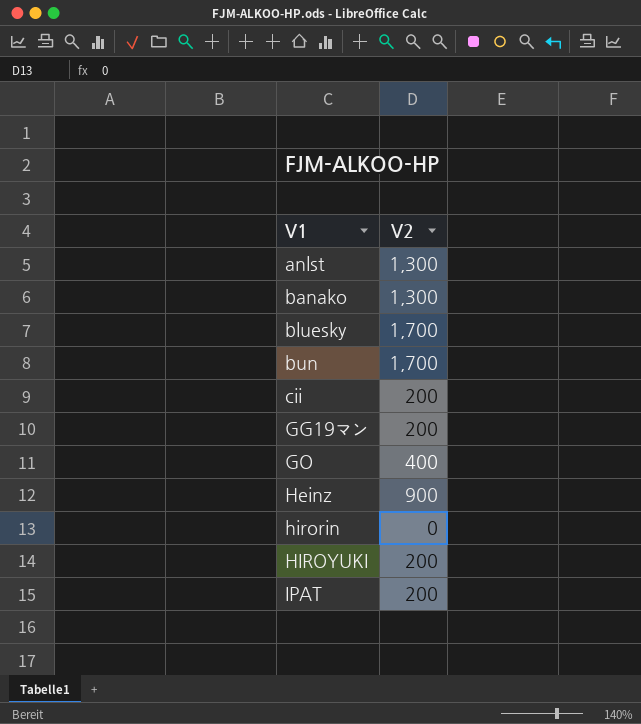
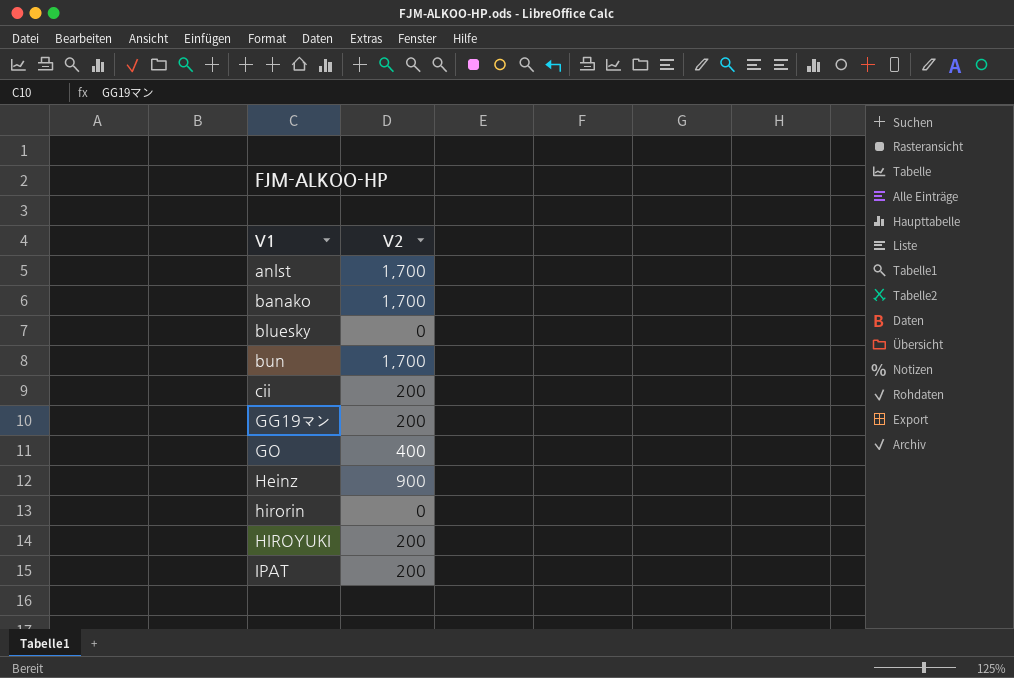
anlst | V2: 1,300 -> 1,700
banako | V2: 1,300 -> 1,700
bluesky | V2: 1,700 -> 0

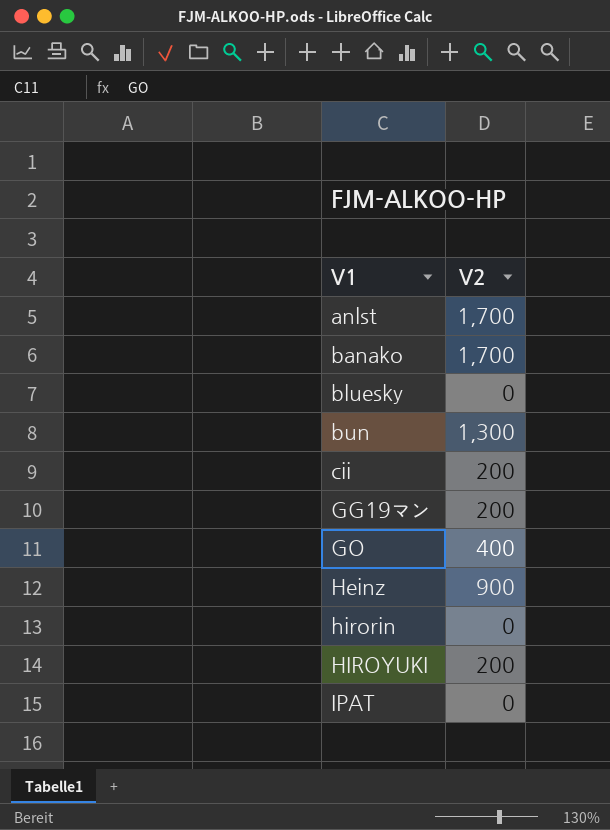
bun | V2: 1,700 -> 1,300
IPAT | V2: 200 -> 0

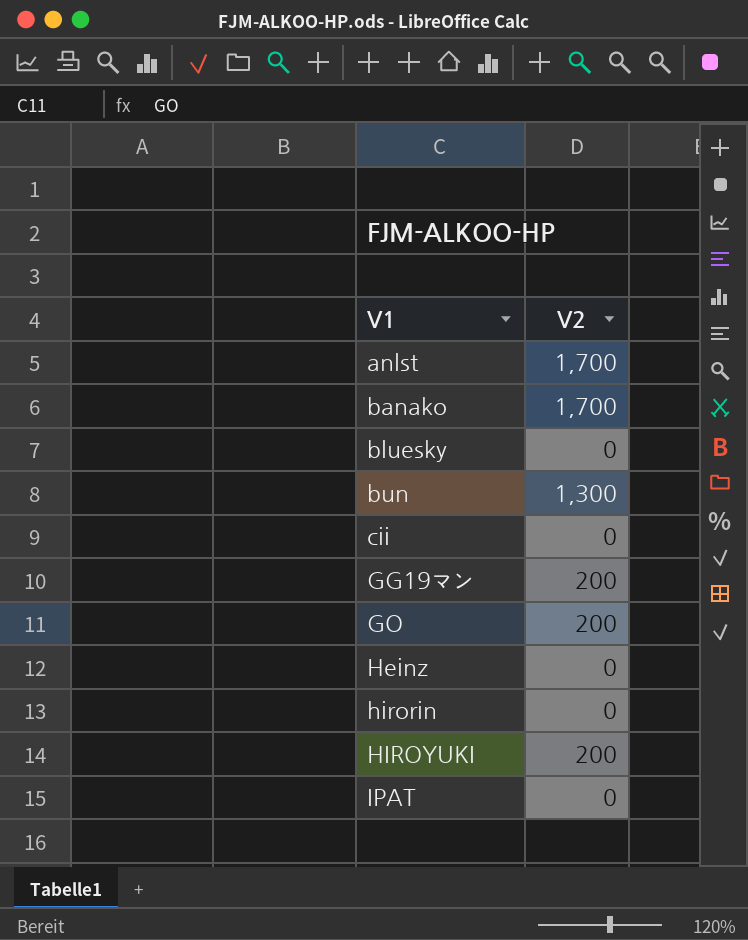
cii | V2: 200 -> 0
GO | V2: 400 -> 200
Heinz | V2: 900 -> 0

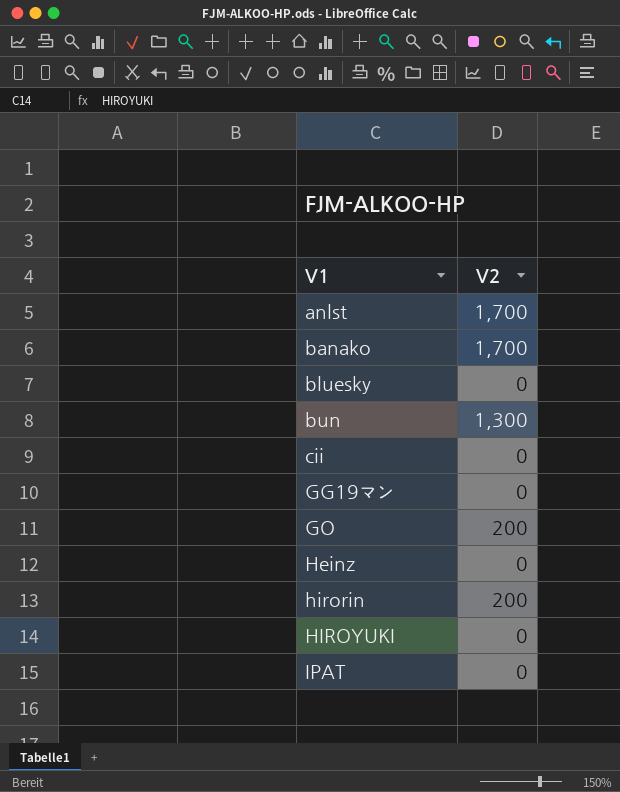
GG19マン | V2: 200 -> 0
hirorin | V2: 0 -> 200
HIROYUKI | V2: 200 -> 0

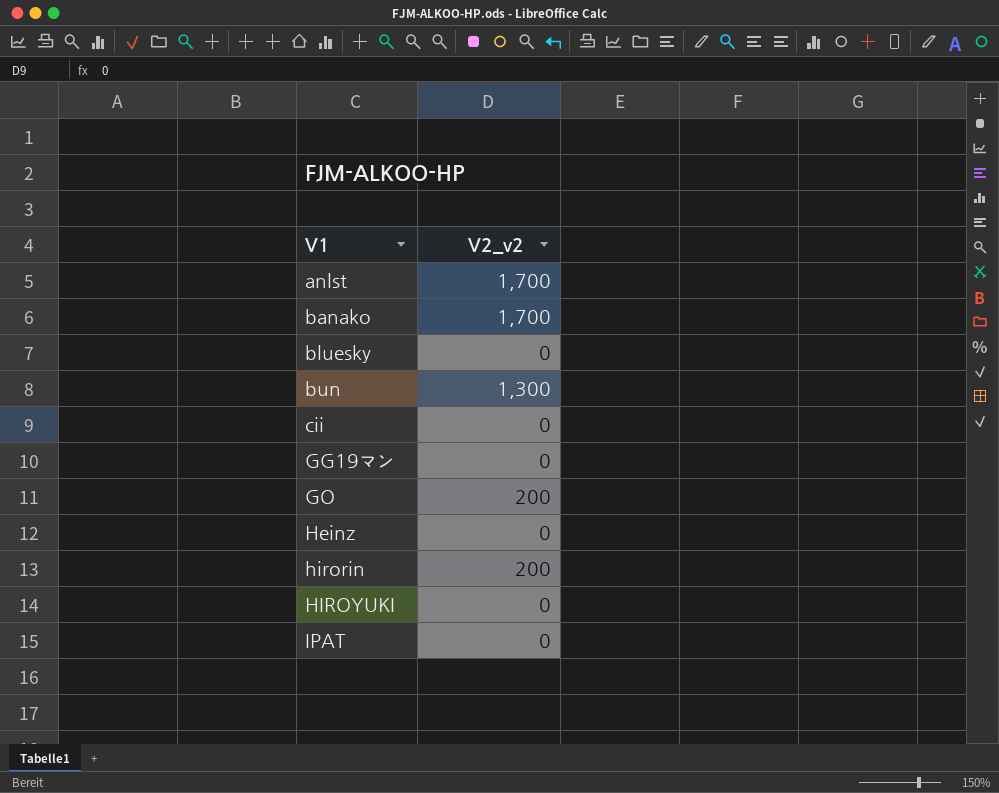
column name: V2 -> V2_v2

